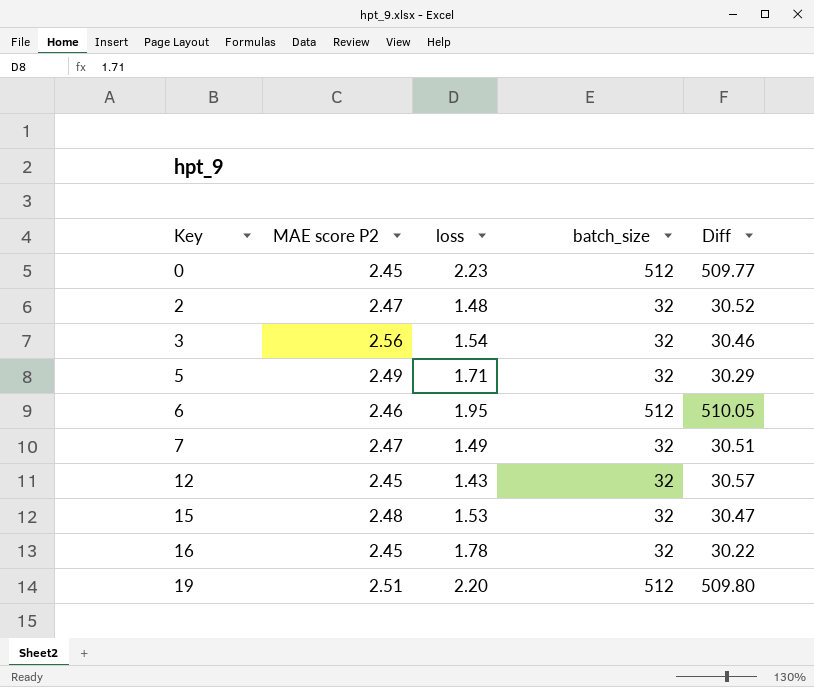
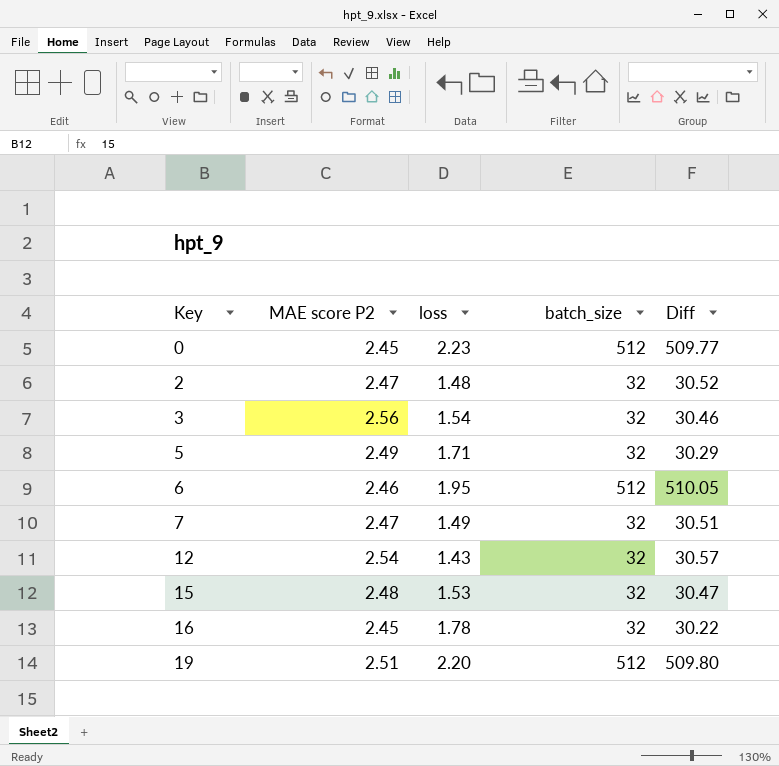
12 | MAE score P2: 2.45 -> 2.54

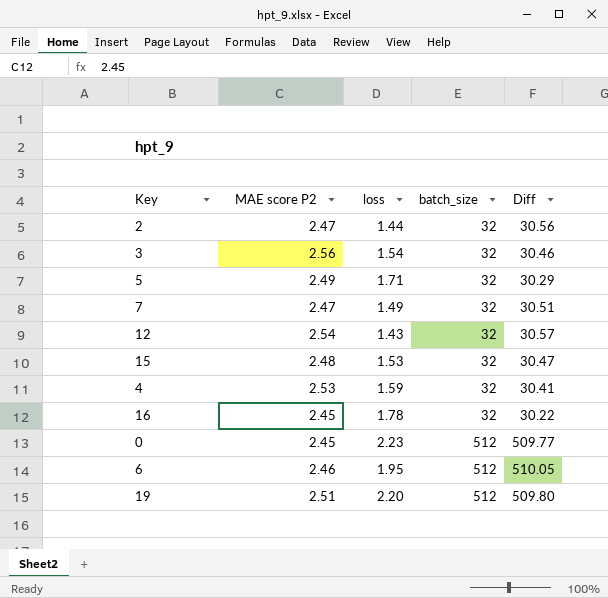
row order: Key ascending -> batch_size ascending
2 | loss: 1.48 -> 1.44
2 | Diff: 30.52 -> 30.56
row 4: none -> 2.53 | 1.59 | 32 | 30.41

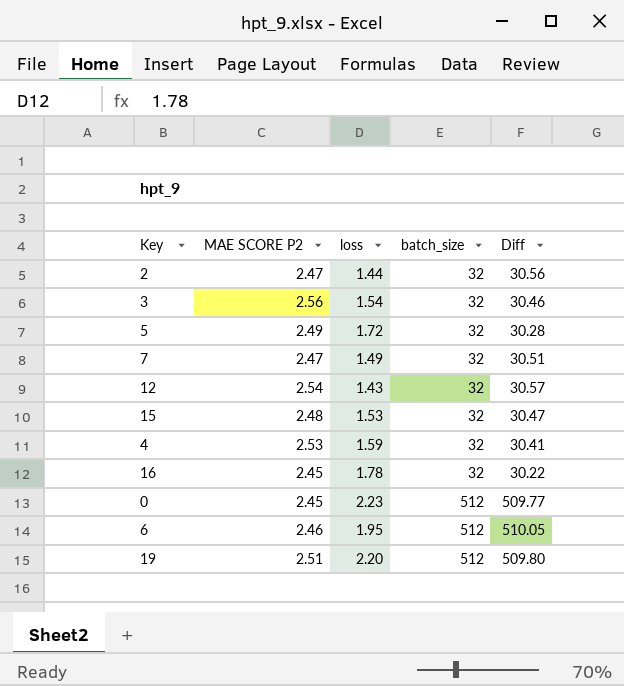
column name: MAE score P2 -> MAE SCORE P2
5 | loss: 1.71 -> 1.72
5 | Diff: 30.29 -> 30.28

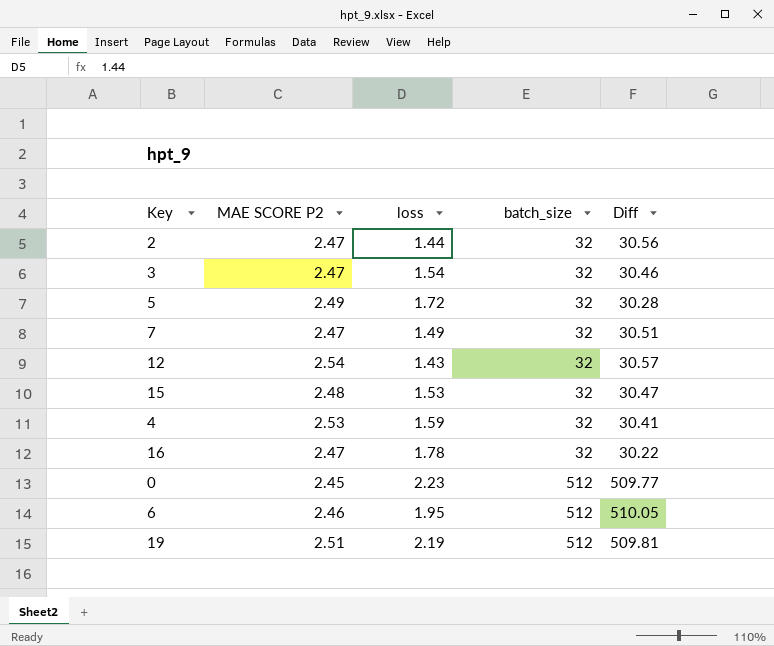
3 | MAE SCORE P2: 2.56 -> 2.47
16 | MAE SCORE P2: 2.45 -> 2.47
19 | loss: 2.20 -> 2.19
19 | Diff: 509.80 -> 509.81

